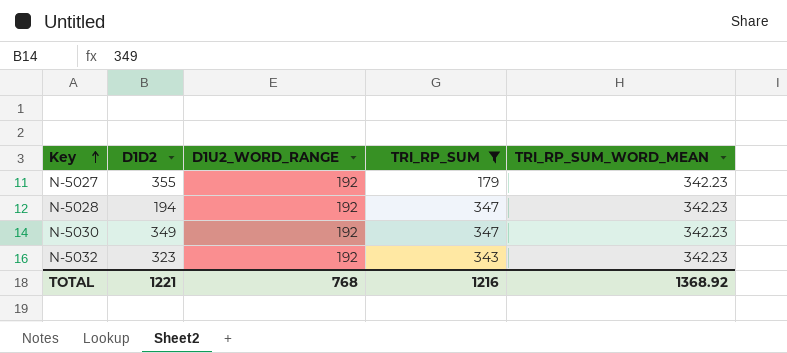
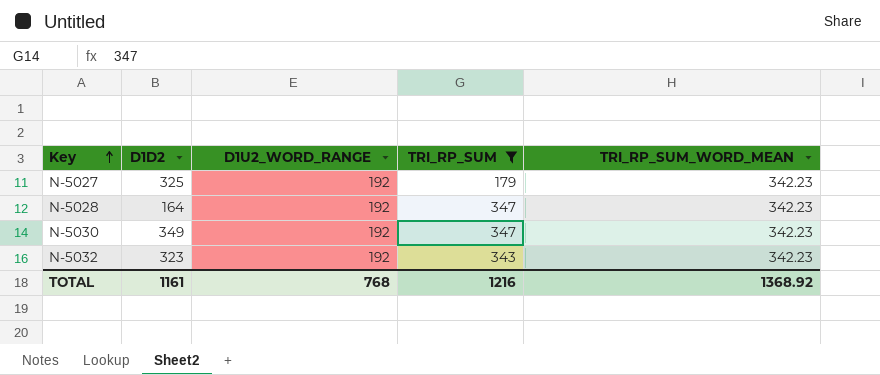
N-5027 | D1D2: 355 -> 325
N-5028 | D1D2: 194 -> 164
TOTAL | D1D2: 1221 -> 1161

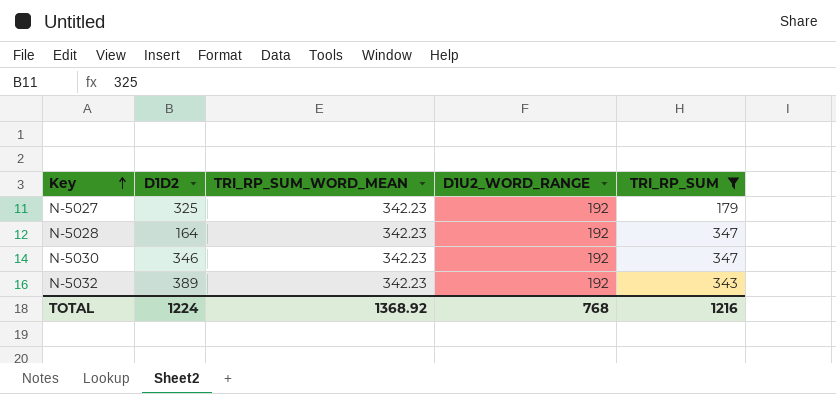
column TRI_RP_SUM_WORD_MEAN | position: 5 -> 3
N-5030 | D1D2: 349 -> 346
N-5032 | D1D2: 323 -> 389
TOTAL | D1D2: 1161 -> 1224

